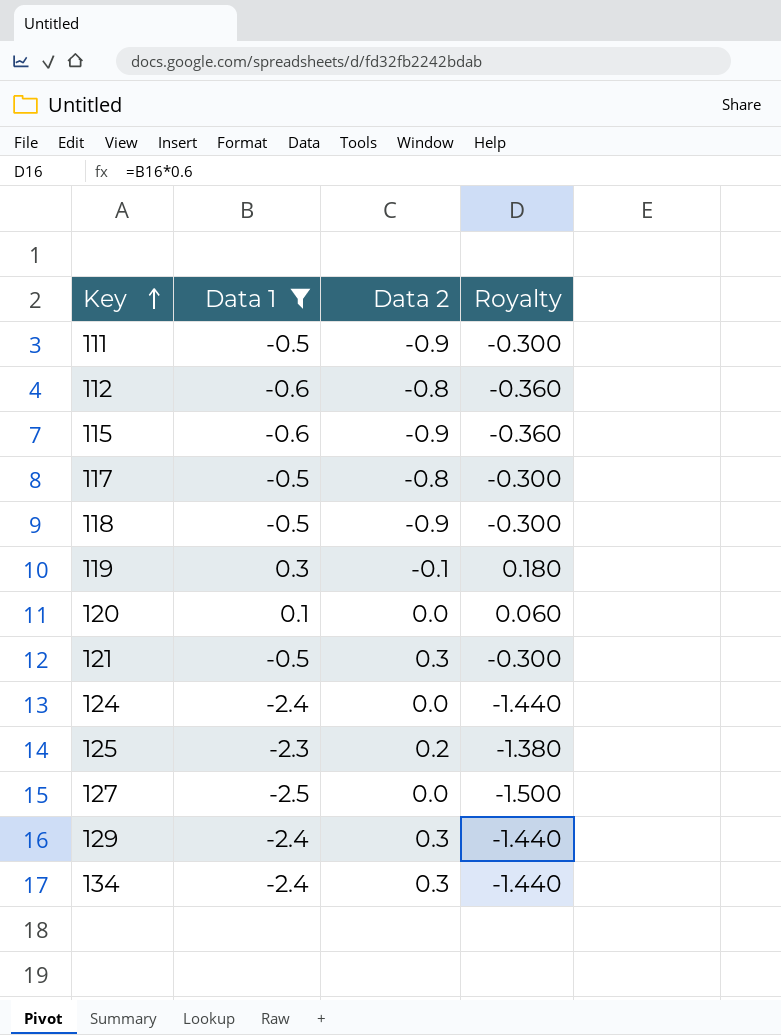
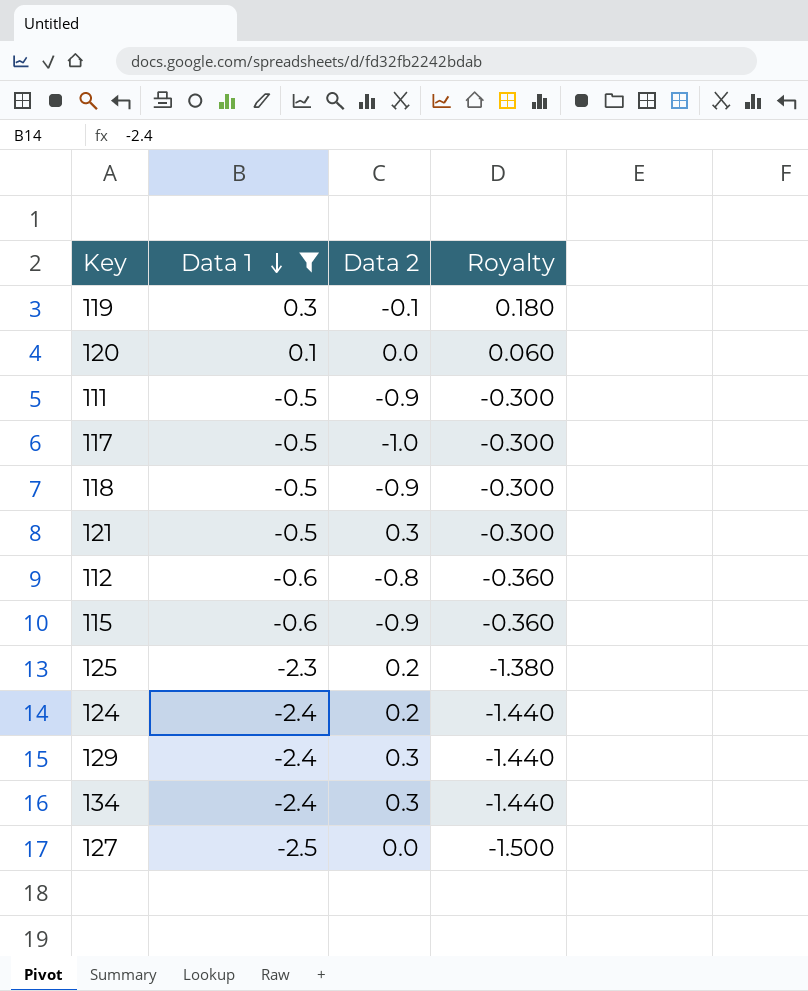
row order: Key ascending -> Data 1 descending
117 | Data 2: -0.8 -> -1.0
124 | Data 2: 0.0 -> 0.2

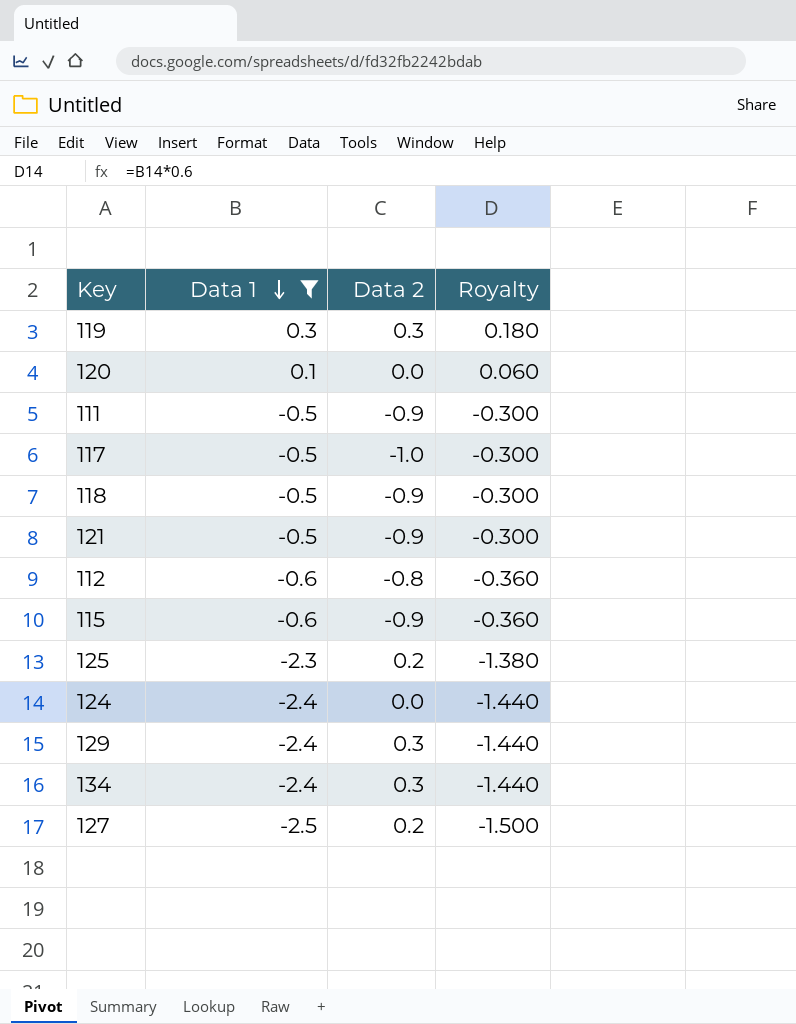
119 | Data 2: -0.1 -> 0.3
121 | Data 2: 0.3 -> -0.9
124 | Data 2: 0.2 -> 0.0
127 | Data 2: 0.0 -> 0.2

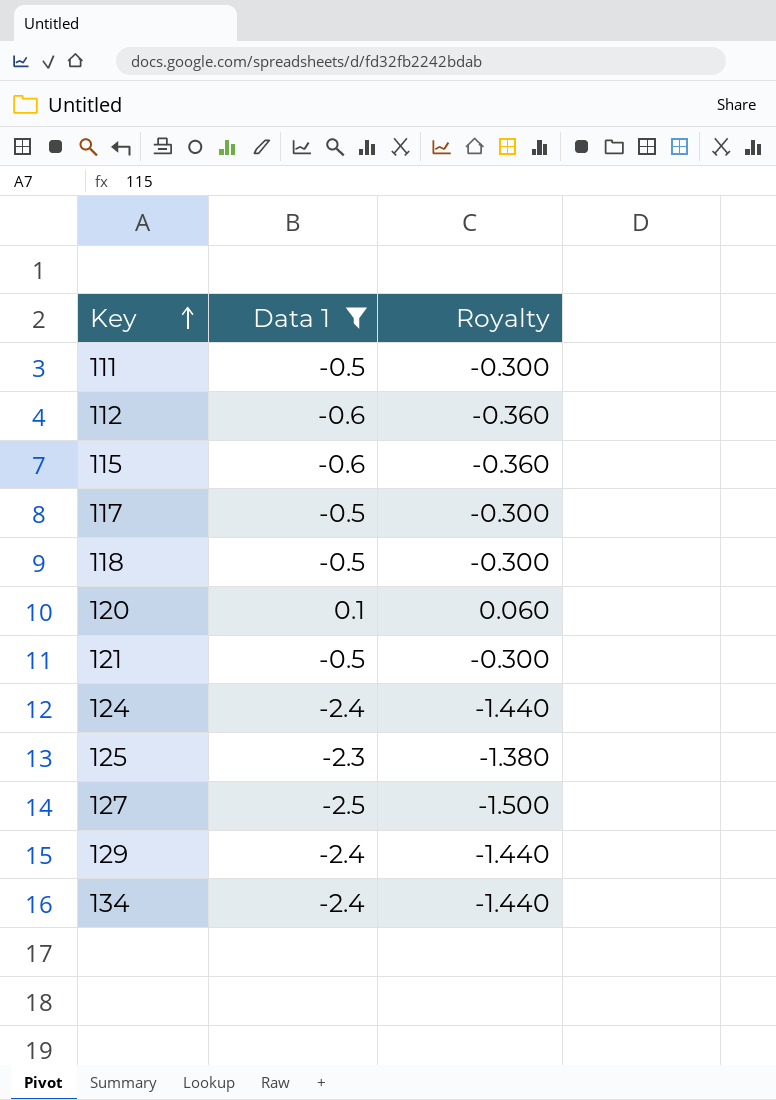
row order: Data 1 descending -> Key ascending
column Data 2 | position: 3 -> none
row 119: 0.3 | 0.3 | 0.180 -> none

